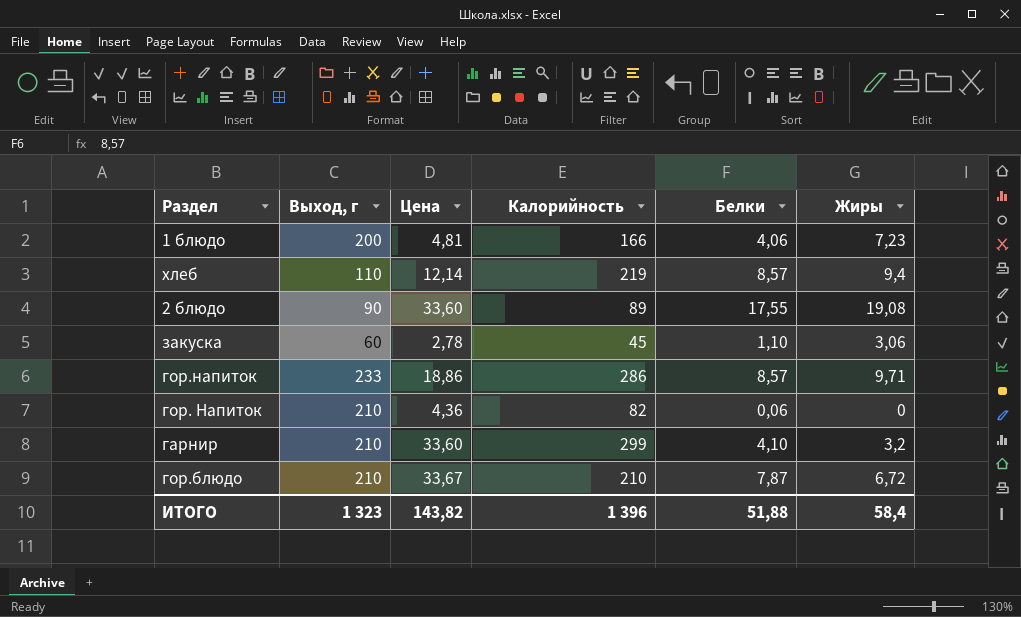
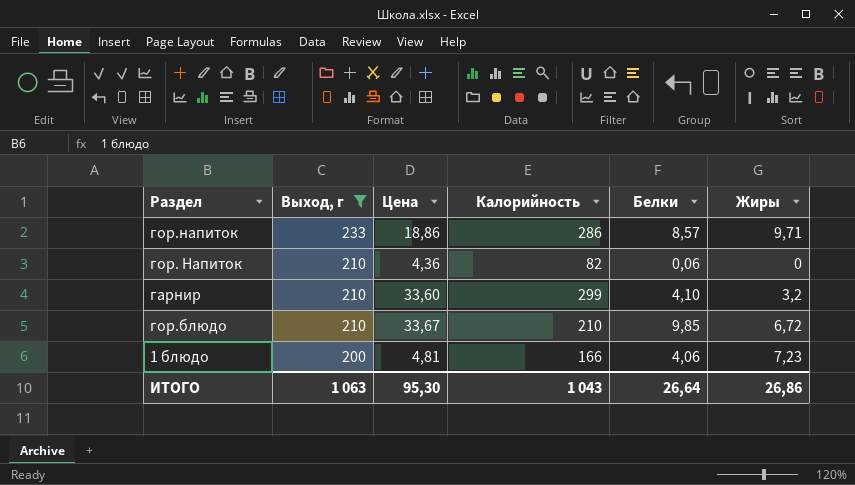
filter: none -> Выход, г >= 200
row order: none -> Выход, г descending
гор.блюдо | Белки: 7,87 -> 9,85
ИТОГО | Выход, г: 1 323 -> 1 063
ИТОГО | Цена: 143,82 -> 95,30
ИТОГО | Калорийность: 1 396 -> 1 043
ИТОГО | Белки: 51,88 -> 26,64
ИТОГО | Жиры: 58,4 -> 26,86

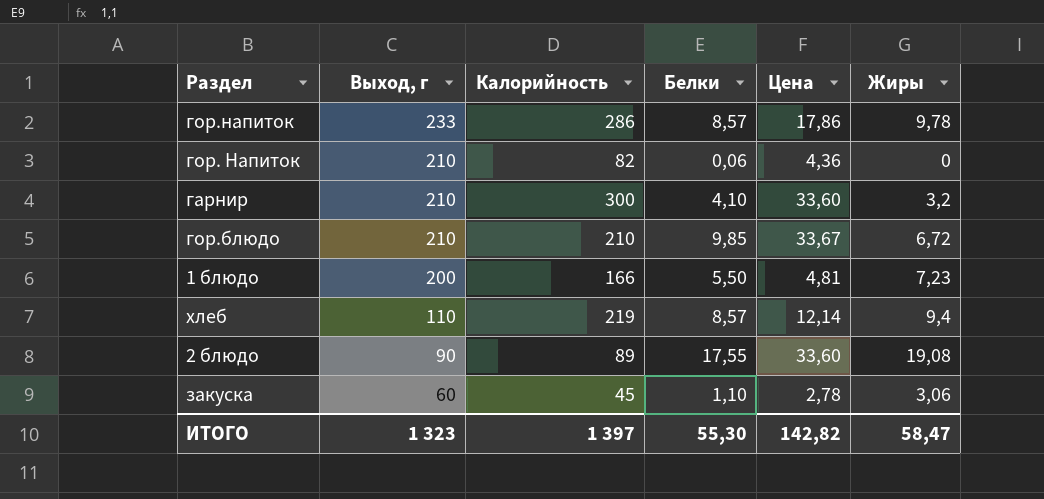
filter: Выход, г >= 200 -> none
column Цена | position: 3 -> 5
гор.напиток | Цена: 18,86 -> 17,86
гор.напиток | Жиры: 9,71 -> 9,78
гарнир | Калорийность: 299 -> 300
1 блюдо | Белки: 4,06 -> 5,50
ИТОГО | Выход, г: 1 063 -> 1 323
ИТОГО | Калорийность: 1 043 -> 1 397
ИТОГО | Белки: 26,64 -> 55,30
ИТОГО | Цена: 95,30 -> 142,82
ИТОГО | Жиры: 26,86 -> 58,47

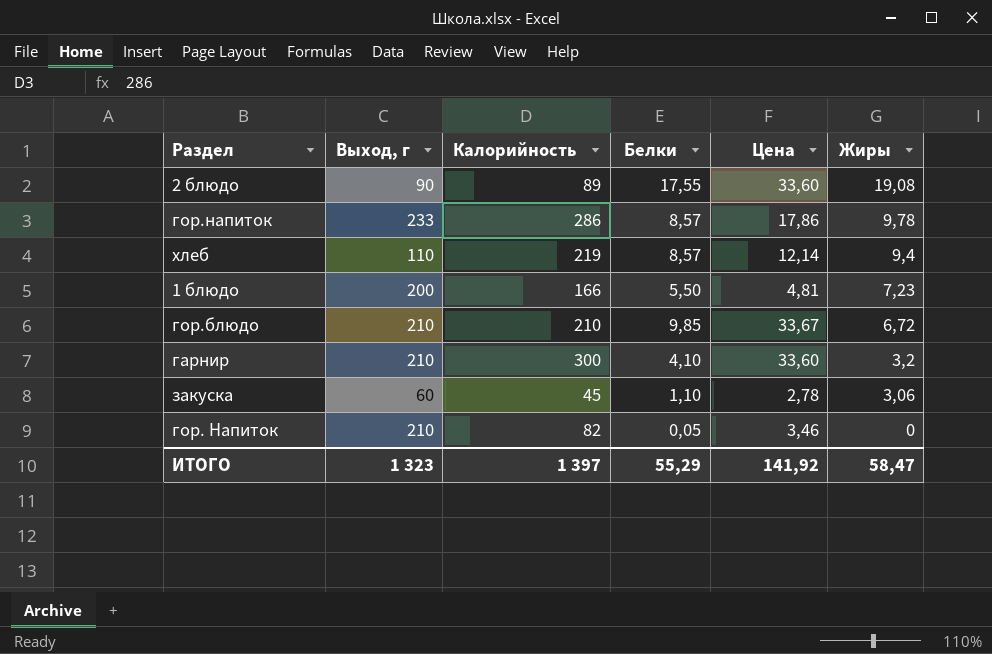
row order: Выход, г descending -> Жиры descending
гор. Напиток | Белки: 0,06 -> 0,05
гор. Напиток | Цена: 4,36 -> 3,46
ИТОГО | Белки: 55,30 -> 55,29
ИТОГО | Цена: 142,82 -> 141,92

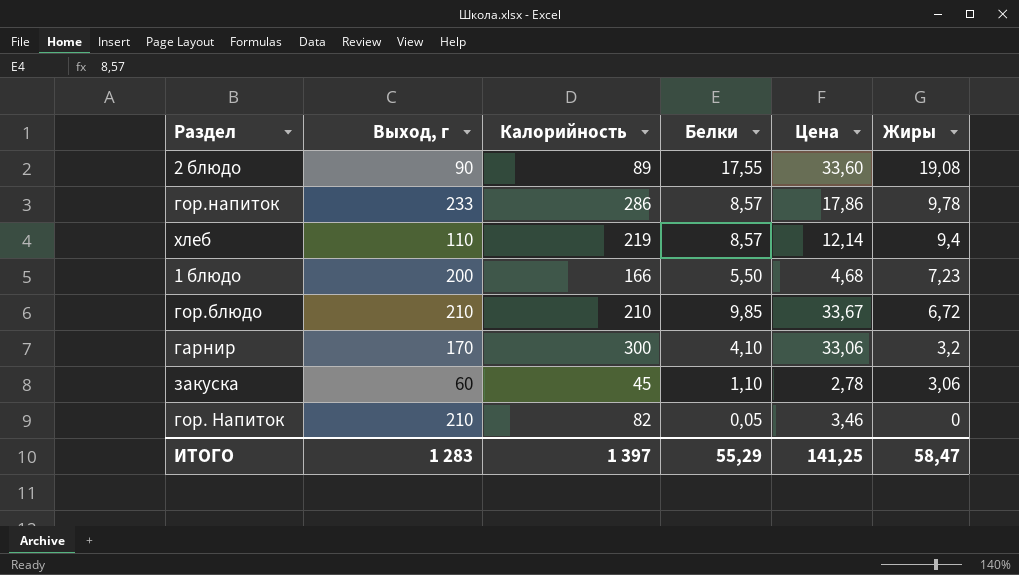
1 блюдо | Цена: 4,81 -> 4,68
гарнир | Выход, г: 210 -> 170
гарнир | Цена: 33,60 -> 33,06
ИТОГО | Выход, г: 1 323 -> 1 283
ИТОГО | Цена: 141,92 -> 141,25

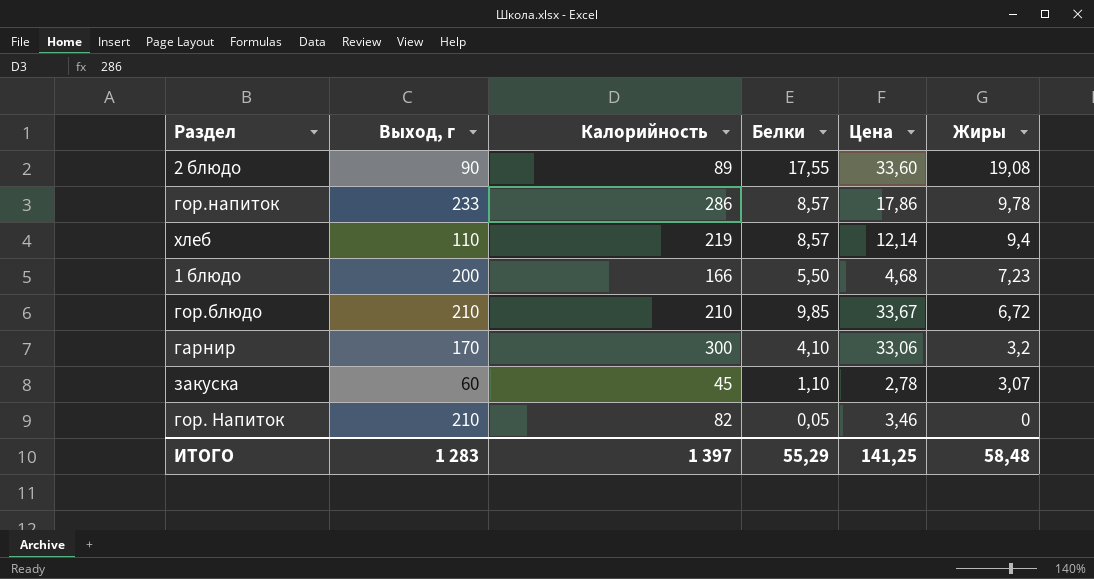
закуска | Жиры: 3,06 -> 3,07
ИТОГО | Жиры: 58,47 -> 58,48

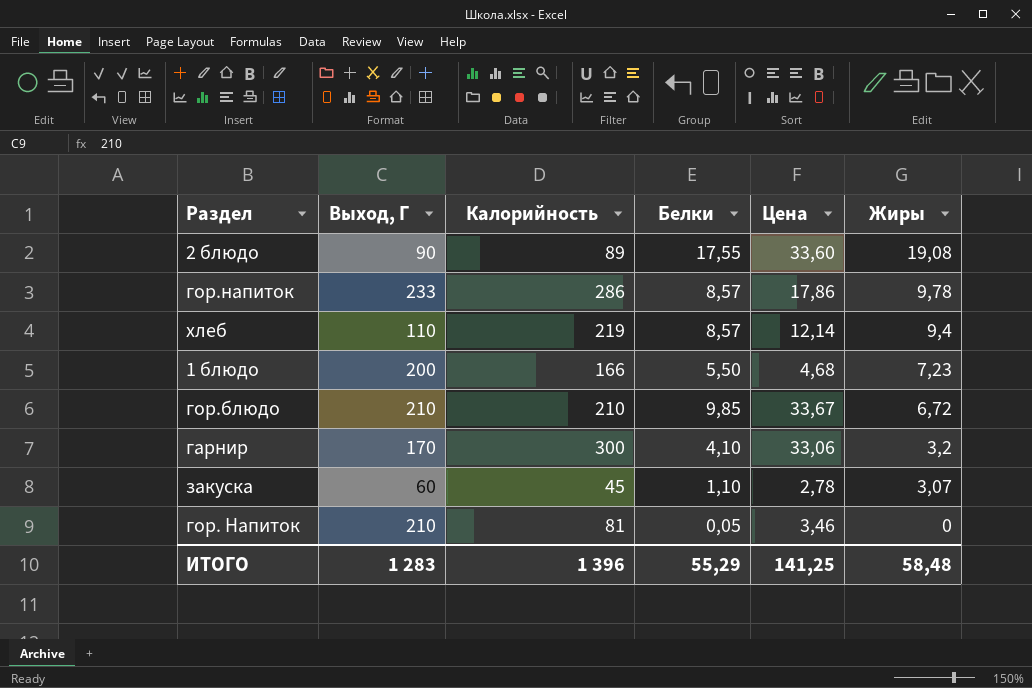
column name: Выход, г -> Выход, Г
гор. Напиток | Калорийность: 82 -> 81
ИТОГО | Калорийность: 1 397 -> 1 396

